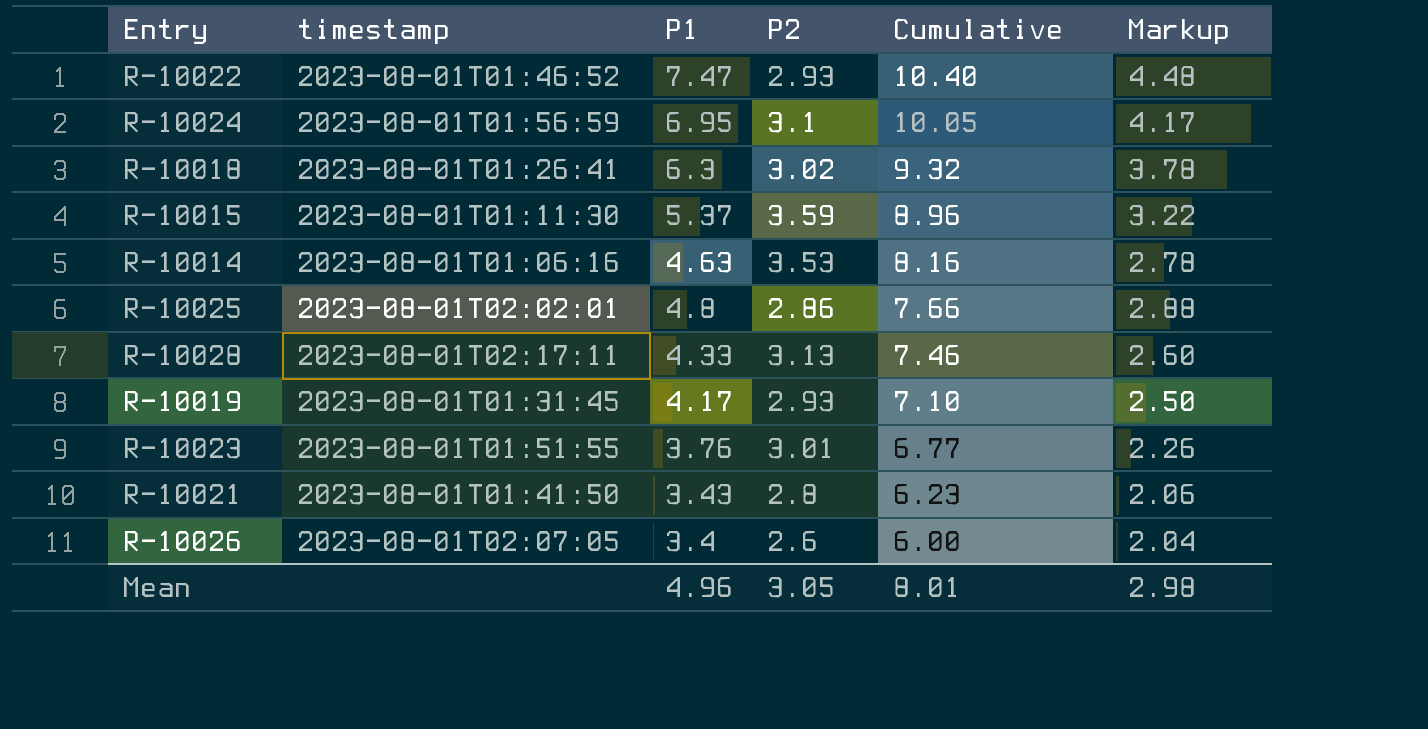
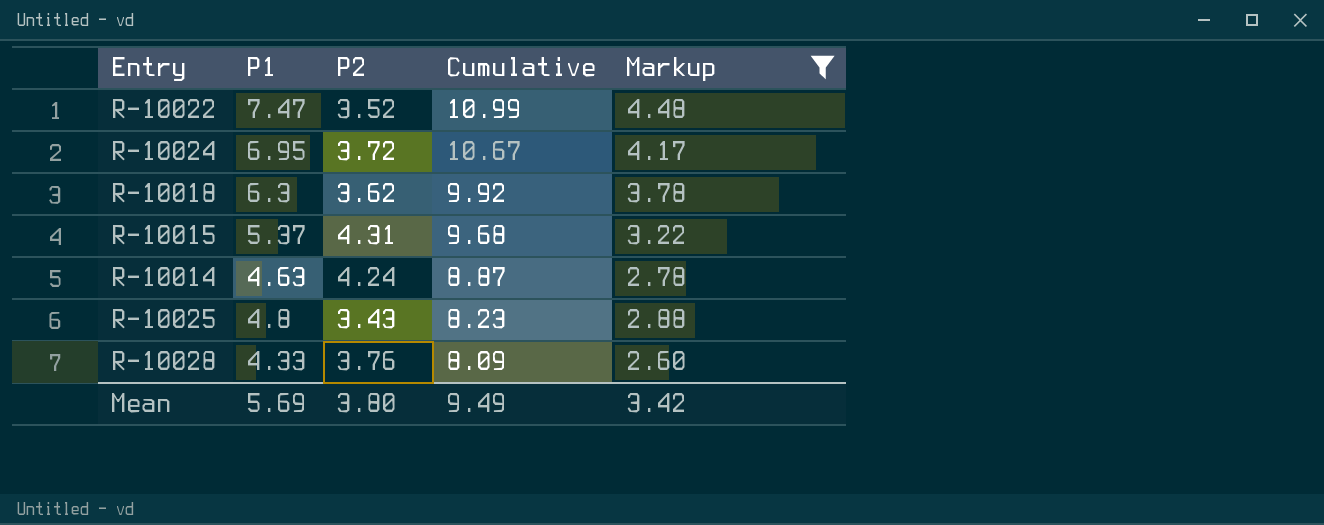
filter: none -> Markup >= 2.60
column timestamp | position: 2 -> none
R-10022 | P2: 2.93 -> 3.52
R-10022 | Cumulative: 10.40 -> 10.99
R-10024 | P2: 3.1 -> 3.72
R-10024 | Cumulative: 10.05 -> 10.67
R-10018 | P2: 3.02 -> 3.62
R-10018 | Cumulative: 9.32 -> 9.92
R-10015 | P2: 3.59 -> 4.31
R-10015 | Cumulative: 8.96 -> 9.68
R-10014 | P2: 3.53 -> 4.24
R-10014 | Cumulative: 8.16 -> 8.87
R-10025 | P2: 2.86 -> 3.43
R-10025 | Cumulative: 7.66 -> 8.23
R-10028 | P2: 3.13 -> 3.76
R-10028 | Cumulative: 7.46 -> 8.09
Mean | P1: 4.96 -> 5.69
Mean | P2: 3.05 -> 3.80
Mean | Cumulative: 8.01 -> 9.49
Mean | Markup: 2.98 -> 3.42

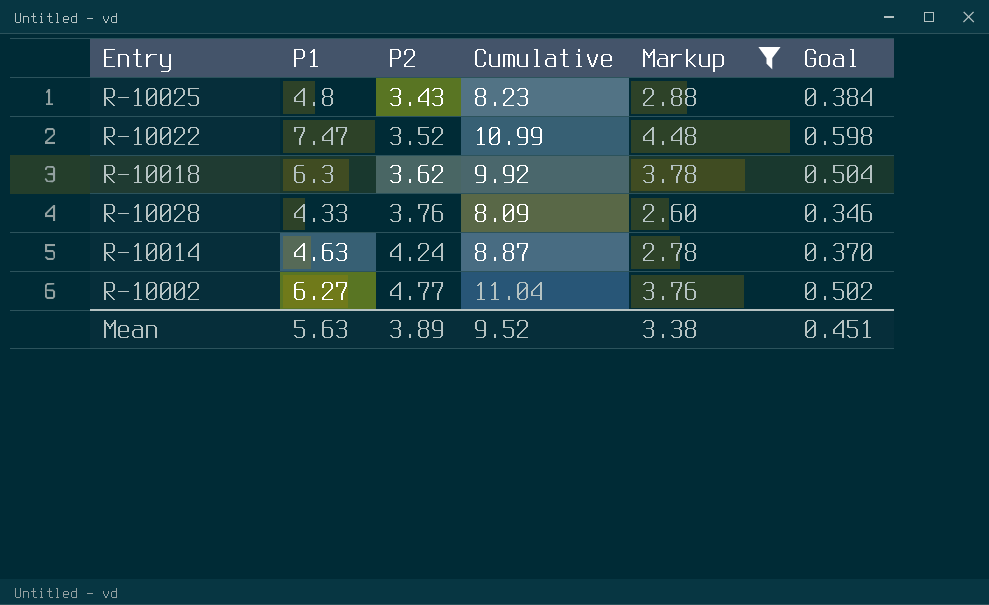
row order: Cumulative descending -> P2 ascending
column Goal | formula: none -> [P1] * 0.08
row R-10024: 6.95 | 3.72 | 10.67 | 4.17 -> none
row R-10015: 5.37 | 4.31 | 9.68 | 3.22 -> none
row R-10002: none -> 6.27 | 4.77 | 11.04 | 3.76 | 0.502
Mean | P1: 5.69 -> 5.63
Mean | P2: 3.80 -> 3.89
Mean | Cumulative: 9.49 -> 9.52
Mean | Markup: 3.42 -> 3.38

